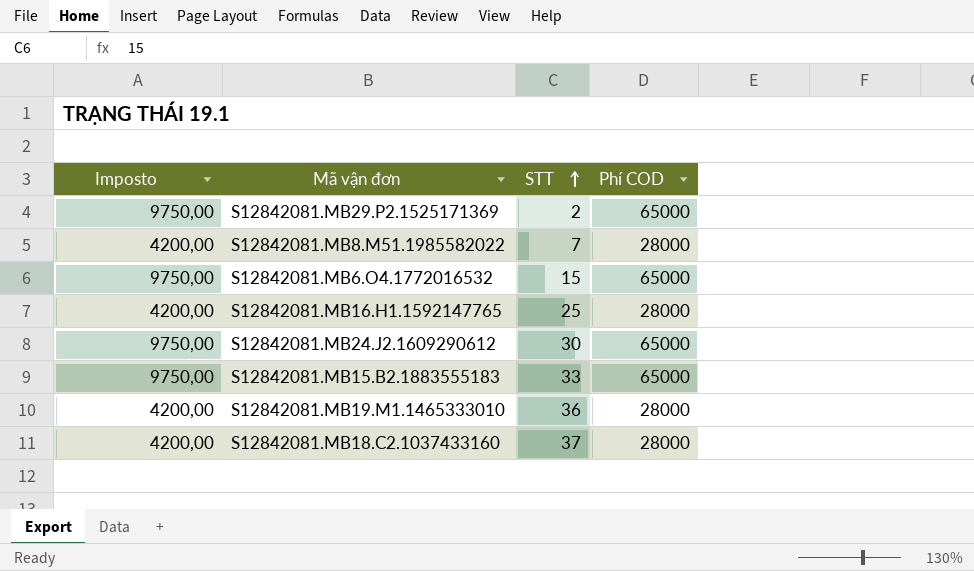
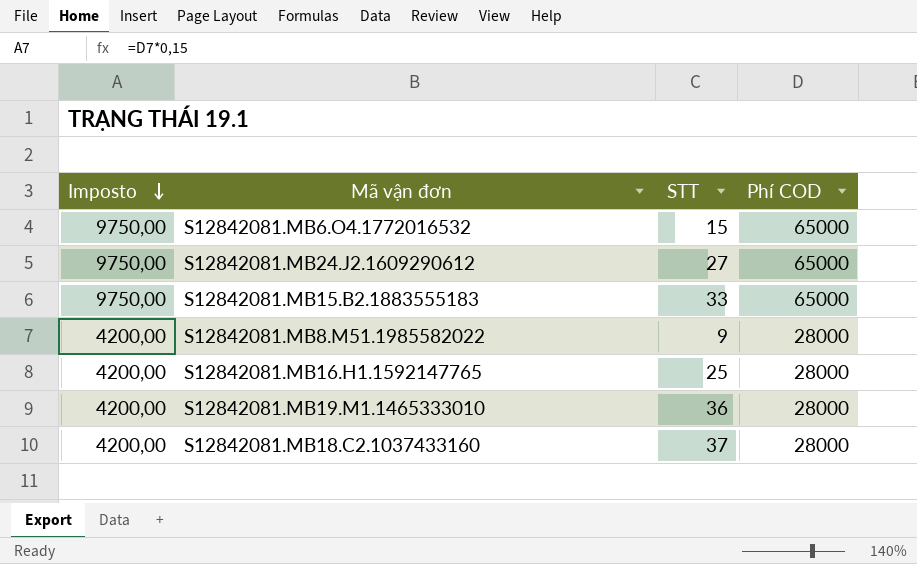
row order: STT ascending -> Imposto descending
row S12842081.MB29.P2.1525171369: 9750,00 | 2 | 65000 -> none
S12842081.MB24.J2.1609290612 | STT: 30 -> 27
S12842081.MB8.M51.1985582022 | STT: 7 -> 9

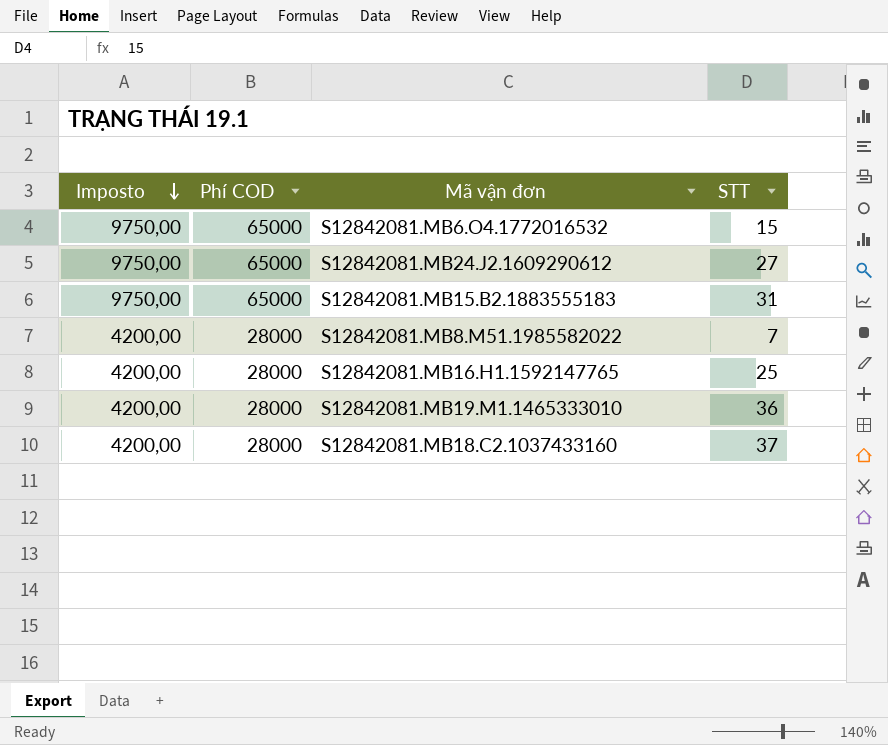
column Phí COD | position: 4 -> 2
S12842081.MB15.B2.1883555183 | STT: 33 -> 31
S12842081.MB8.M51.1985582022 | STT: 9 -> 7

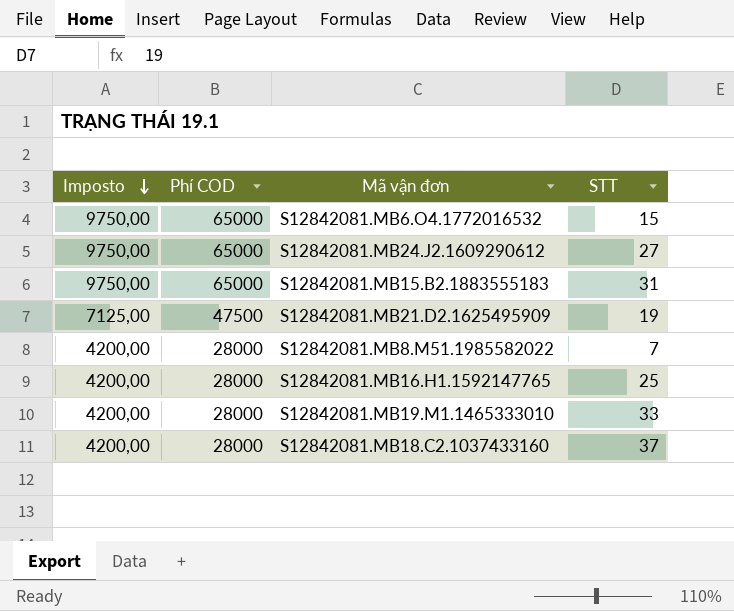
row S12842081.MB21.D2.1625495909: none -> 7125,00 | 47500 | 19
S12842081.MB19.M1.1465333010 | STT: 36 -> 33

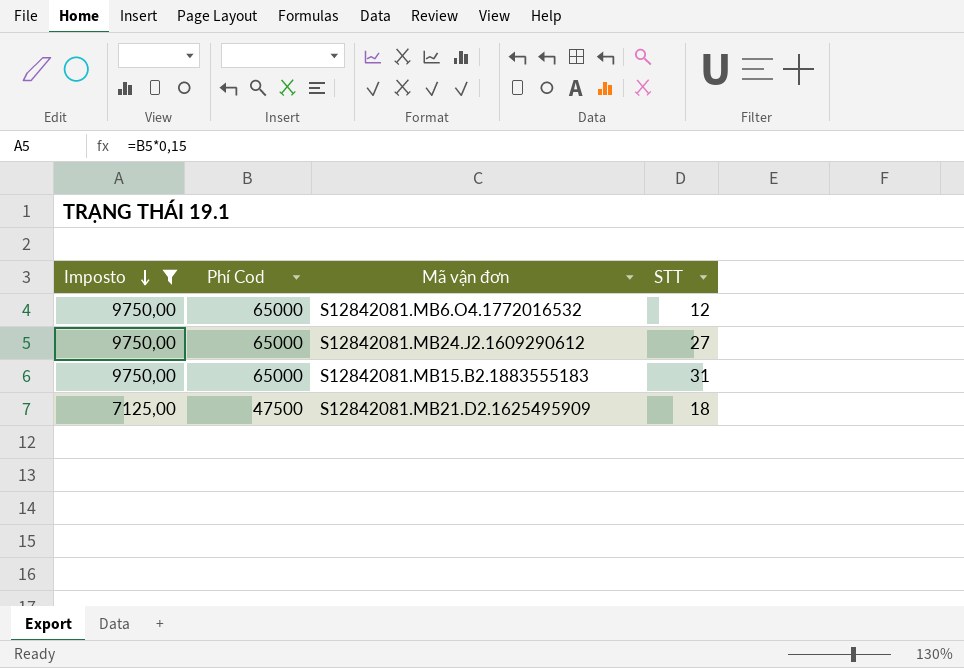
filter: none -> Imposto != 4200,00
column name: Phí COD -> Phí Cod
S12842081.MB6.O4.1772016532 | STT: 15 -> 12
S12842081.MB21.D2.1625495909 | STT: 19 -> 18

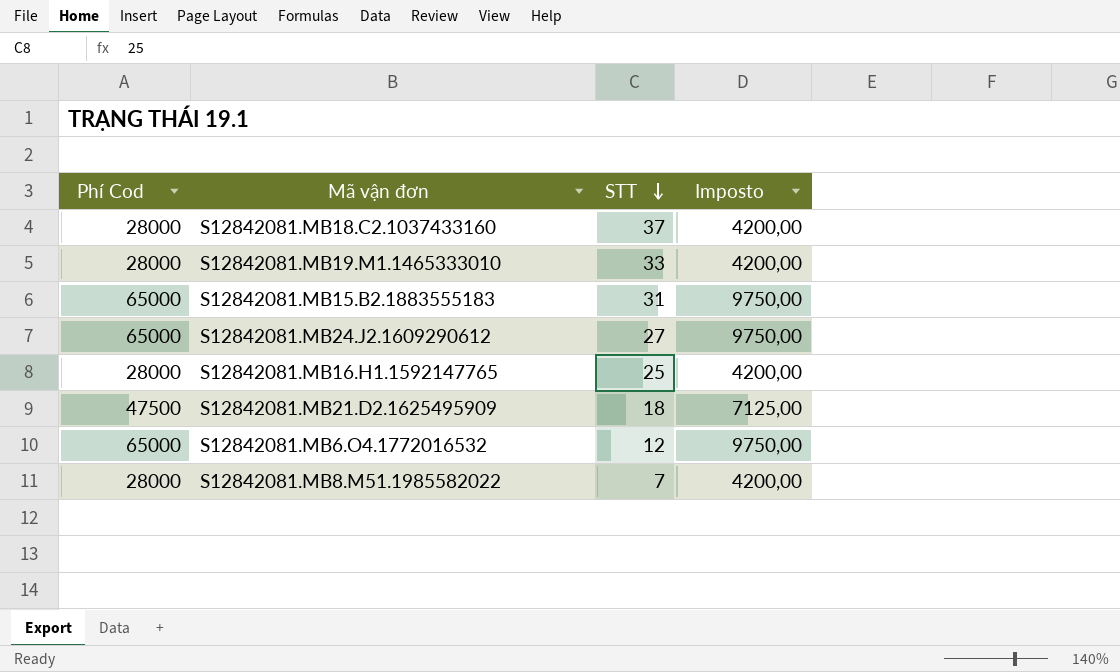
filter: Imposto != 4200,00 -> none
row order: Imposto descending -> STT descending
column Imposto | position: 1 -> 4

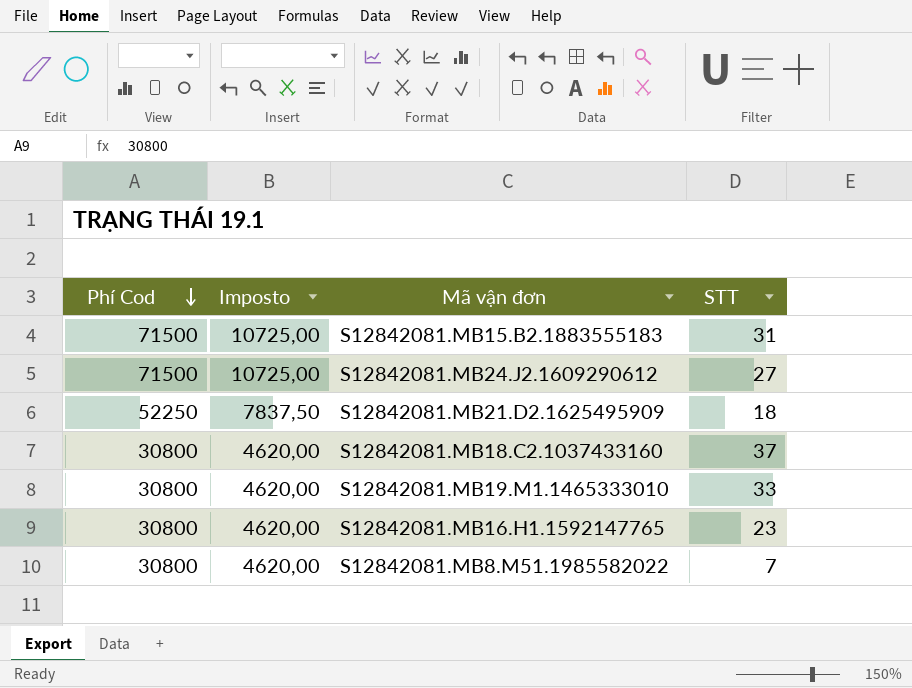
row order: STT descending -> Phí Cod descending
column Imposto | position: 4 -> 2
row S12842081.MB6.O4.1772016532: 65000 | 12 | 9750,00 -> none
S12842081.MB15.B2.1883555183 | Phí Cod: 65000 -> 71500
S12842081.MB15.B2.1883555183 | Imposto: 9750,00 -> 10725,00
S12842081.MB24.J2.1609290612 | Phí Cod: 65000 -> 71500
S12842081.MB24.J2.1609290612 | Imposto: 9750,00 -> 10725,00
S12842081.MB21.D2.1625495909 | Phí Cod: 47500 -> 52250
S12842081.MB21.D2.1625495909 | Imposto: 7125,00 -> 7837,50
S12842081.MB18.C2.1037433160 | Phí Cod: 28000 -> 30800
S12842081.MB18.C2.1037433160 | Imposto: 4200,00 -> 4620,00
S12842081.MB19.M1.1465333010 | Phí Cod: 28000 -> 30800
S12842081.MB19.M1.1465333010 | Imposto: 4200,00 -> 4620,00
S12842081.MB16.H1.1592147765 | Phí Cod: 28000 -> 30800
S12842081.MB16.H1.1592147765 | Imposto: 4200,00 -> 4620,00
S12842081.MB16.H1.1592147765 | STT: 25 -> 23
S12842081.MB8.M51.1985582022 | Phí Cod: 28000 -> 30800
S12842081.MB8.M51.1985582022 | Imposto: 4200,00 -> 4620,00

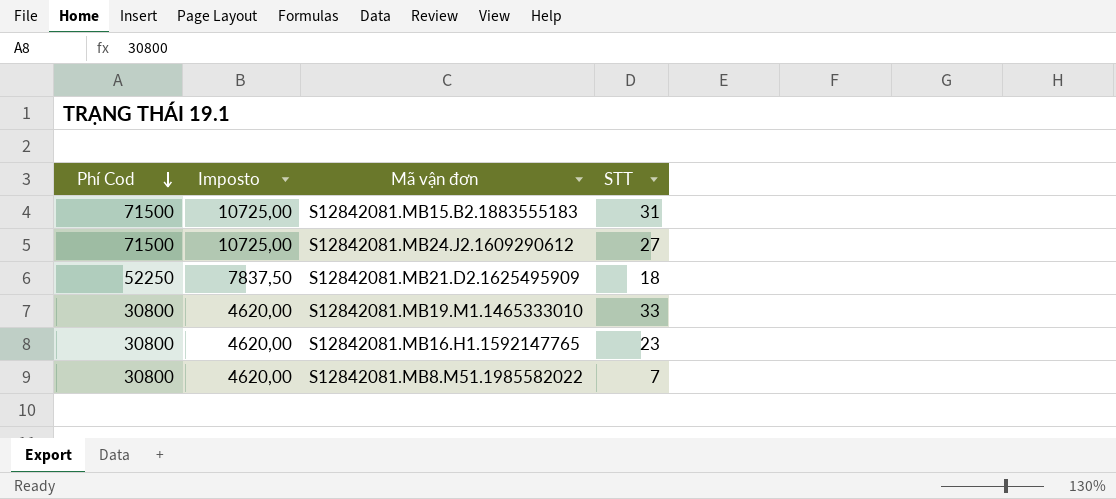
row S12842081.MB18.C2.1037433160: 30800 | 4620,00 | 37 -> none

